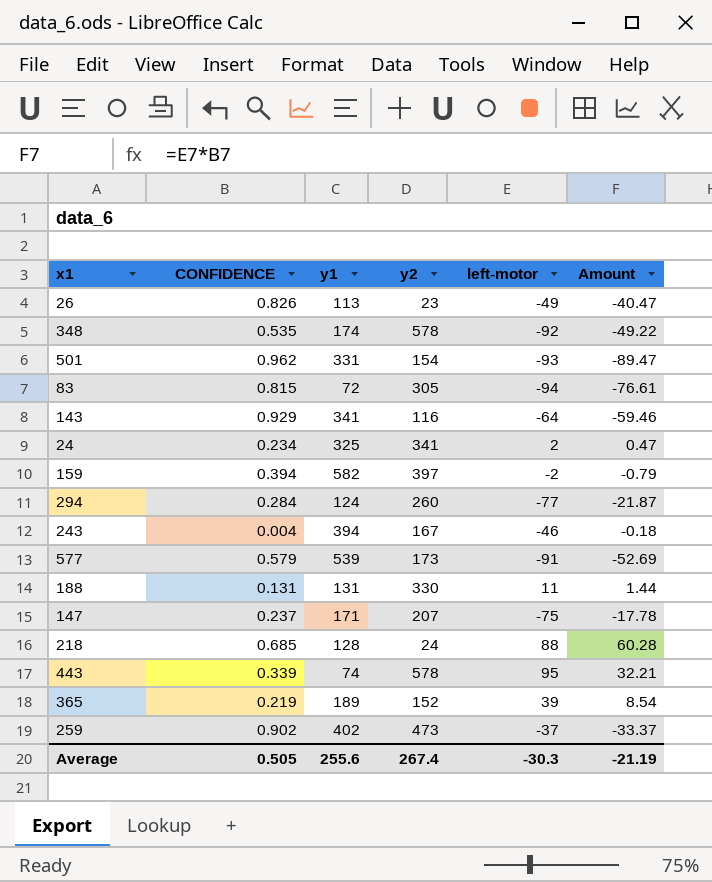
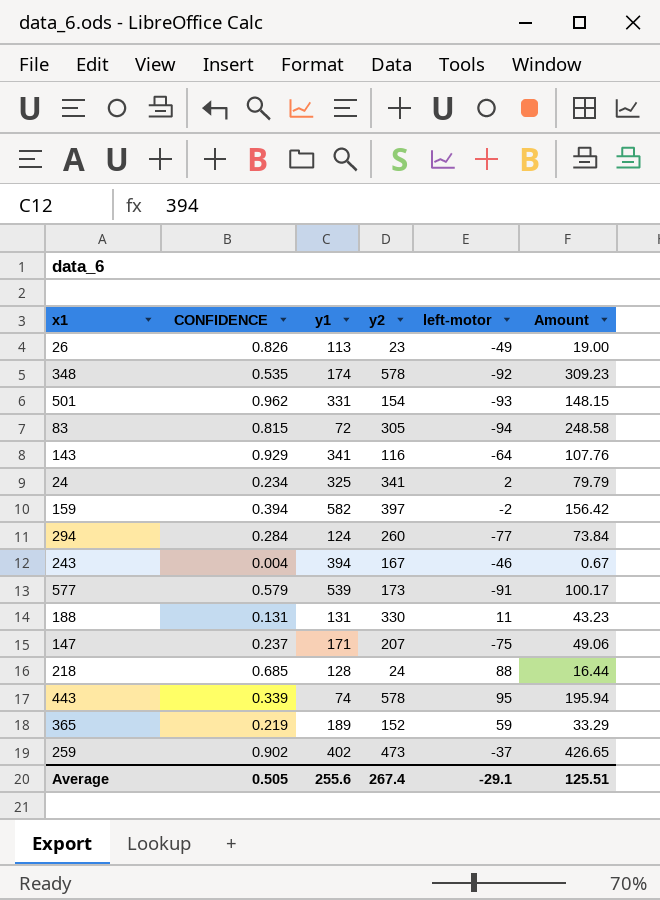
column Amount | formula: [CONFIDENCE] * [left-motor] -> [CONFIDENCE] * [y2]
365 | left-motor: 39 -> 59
Average | left-motor: -30.3 -> -29.1
Average | Amount: -21.19 -> 125.51

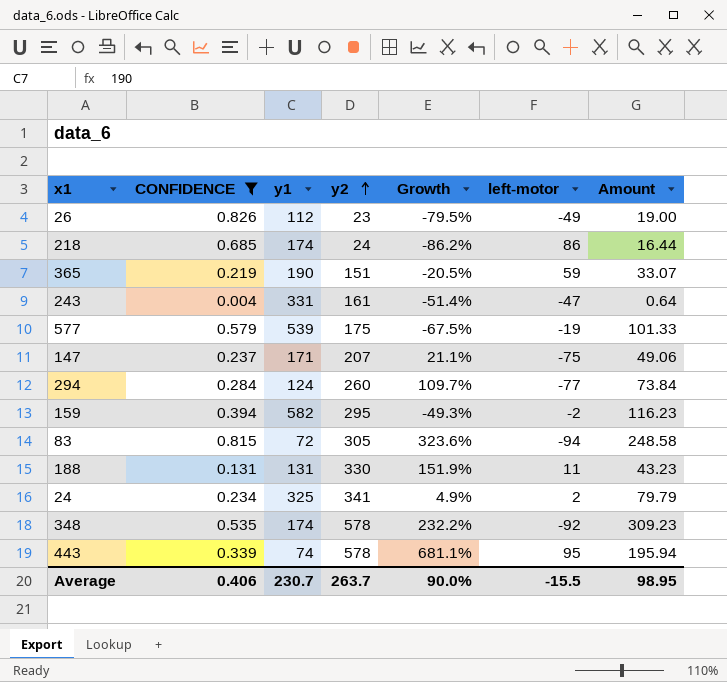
filter: none -> CONFIDENCE <= 0.826
row order: none -> y2 ascending
column Growth | formula: none -> ([y2] - [y1]) / [y1]
26 | y1: 113 -> 112
218 | y1: 128 -> 174
218 | left-motor: 88 -> 86
365 | y1: 189 -> 190
365 | y2: 152 -> 151
365 | Amount: 33.29 -> 33.07
243 | y1: 394 -> 331
243 | y2: 167 -> 161
243 | left-motor: -46 -> -47
243 | Amount: 0.67 -> 0.64
577 | y2: 173 -> 175
577 | left-motor: -91 -> -19
577 | Amount: 100.17 -> 101.33
159 | y2: 397 -> 295
159 | Amount: 156.42 -> 116.23
Average | CONFIDENCE: 0.505 -> 0.406
Average | y1: 255.6 -> 230.7
Average | y2: 267.4 -> 263.7
Average | left-motor: -29.1 -> -15.5
Average | Amount: 125.51 -> 98.95

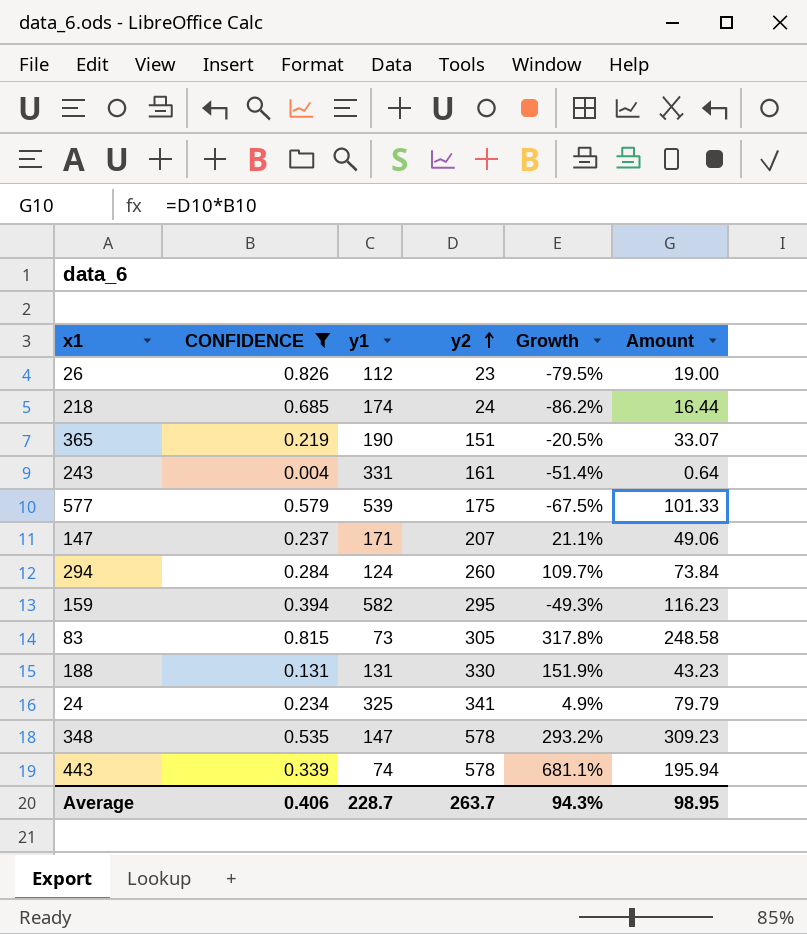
column left-motor | position: 6 -> none
83 | y1: 72 -> 73
83 | Growth: 323.6% -> 317.8%
348 | y1: 174 -> 147
348 | Growth: 232.2% -> 293.2%
Average | y1: 230.7 -> 228.7
Average | Growth: 90.0% -> 94.3%

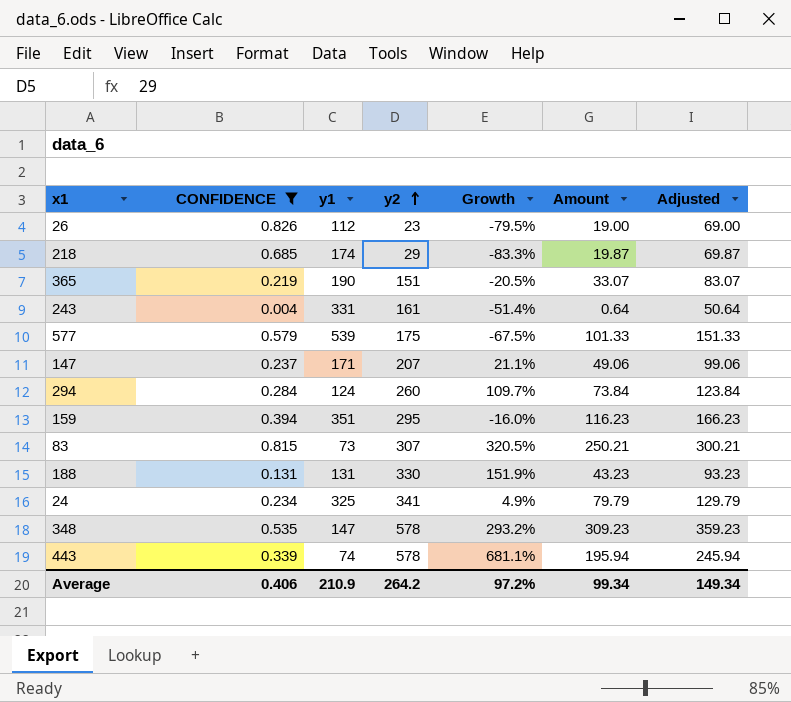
column Adjusted | formula: none -> [Amount] + 50
218 | y2: 24 -> 29
218 | Growth: -86.2% -> -83.3%
218 | Amount: 16.44 -> 19.87
159 | y1: 582 -> 351
159 | Growth: -49.3% -> -16.0%
83 | y2: 305 -> 307
83 | Growth: 317.8% -> 320.5%
83 | Amount: 248.58 -> 250.21
Average | y1: 228.7 -> 210.9
Average | y2: 263.7 -> 264.2
Average | Growth: 94.3% -> 97.2%
Average | Amount: 98.95 -> 99.34

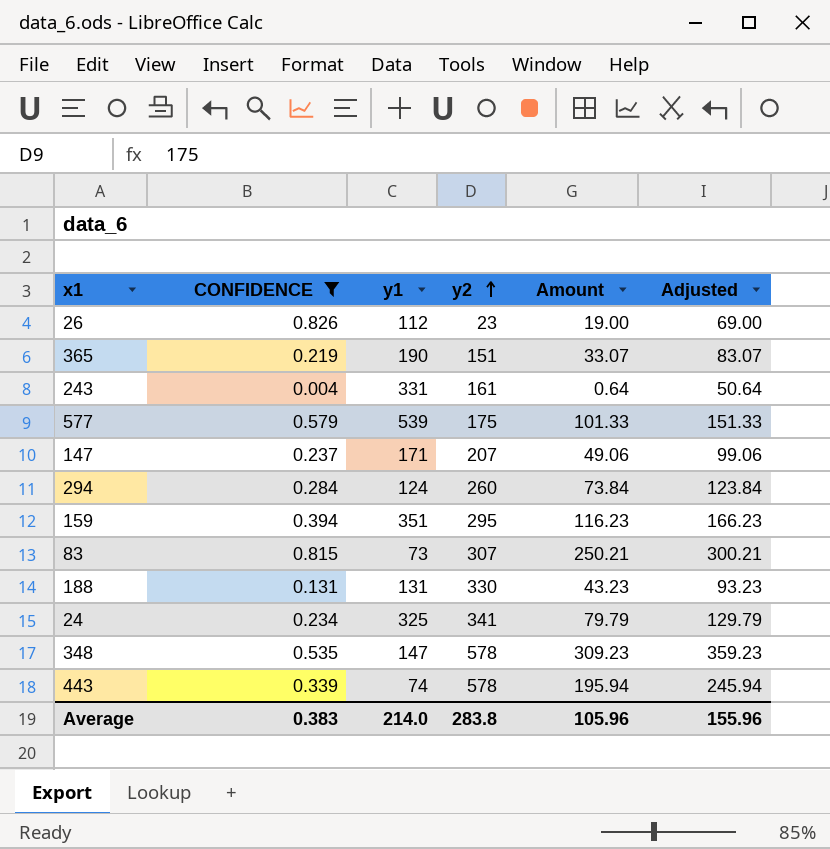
column Growth | formula: ([y2] - [y1]) / [y1] -> none
row 218: 0.685 | 174 | 29 | -83.3% | 19.87 | 69.87 -> none
Average | CONFIDENCE: 0.406 -> 0.383
Average | y1: 210.9 -> 214.0
Average | y2: 264.2 -> 283.8
Average | Amount: 99.34 -> 105.96
Average | Adjusted: 149.34 -> 155.96

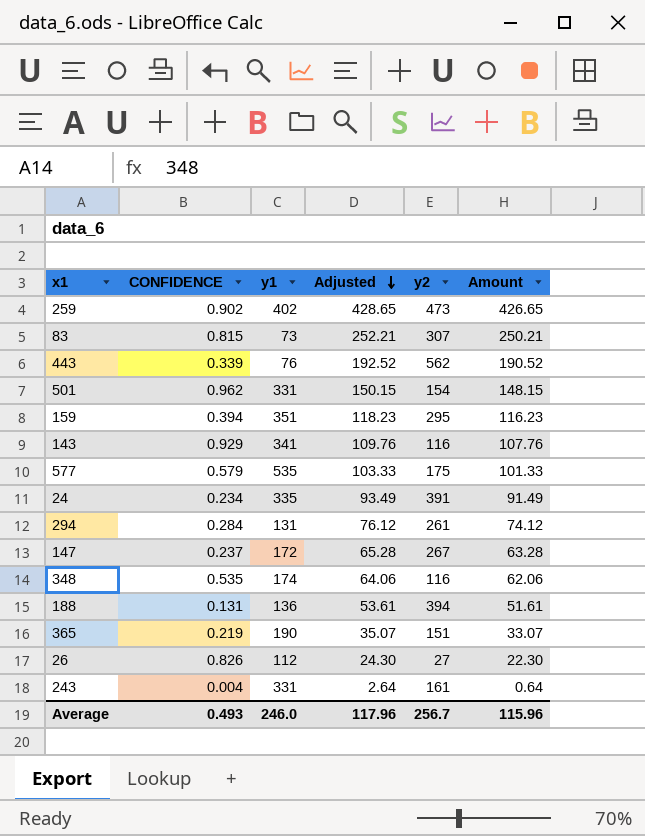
filter: CONFIDENCE <= 0.826 -> none
row order: y2 ascending -> Adjusted descending
column Adjusted | formula: [Amount] + 50 -> [Amount] + 2
column Adjusted | position: 6 -> 4
443 | y1: 74 -> 76
443 | y2: 578 -> 562
443 | Amount: 195.94 -> 190.52
577 | y1: 539 -> 535
24 | y1: 325 -> 335
24 | y2: 341 -> 391
24 | Amount: 79.79 -> 91.49
294 | y1: 124 -> 131
294 | y2: 260 -> 261
294 | Amount: 73.84 -> 74.12
147 | y1: 171 -> 172
147 | y2: 207 -> 267
147 | Amount: 49.06 -> 63.28
348 | y1: 147 -> 174
348 | y2: 578 -> 116
348 | Amount: 309.23 -> 62.06
188 | y1: 131 -> 136
188 | y2: 330 -> 394
188 | Amount: 43.23 -> 51.61
26 | y2: 23 -> 27
26 | Amount: 19.00 -> 22.30
Average | CONFIDENCE: 0.383 -> 0.493
Average | y1: 214.0 -> 246.0
Average | Adjusted: 155.96 -> 117.96
Average | y2: 283.8 -> 256.7
Average | Amount: 105.96 -> 115.96

